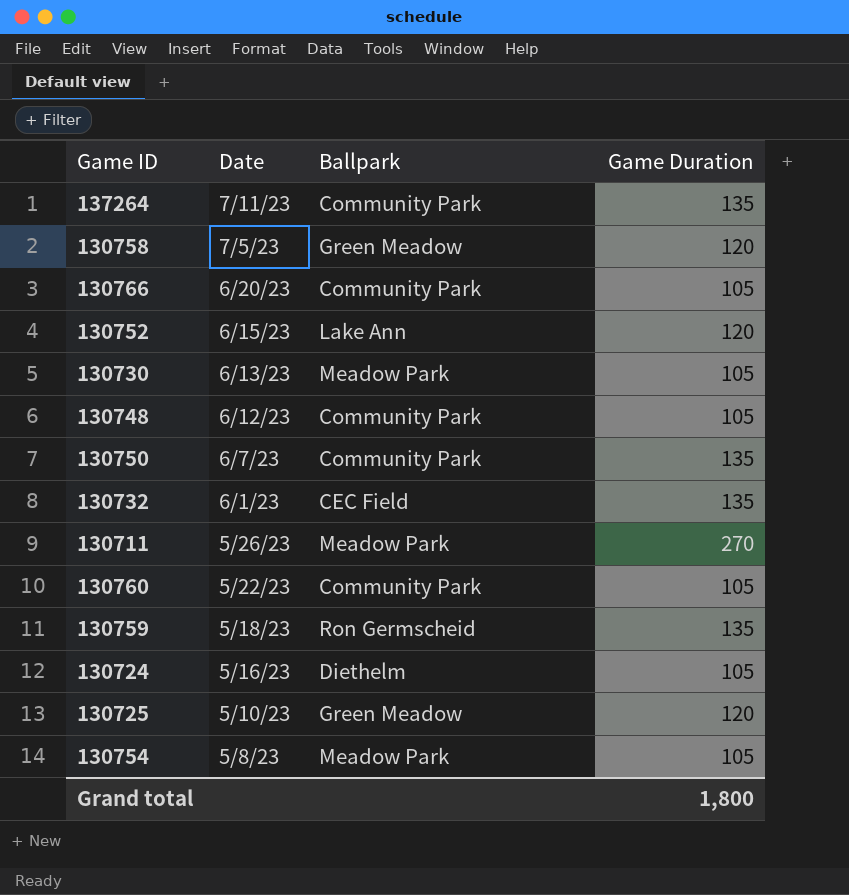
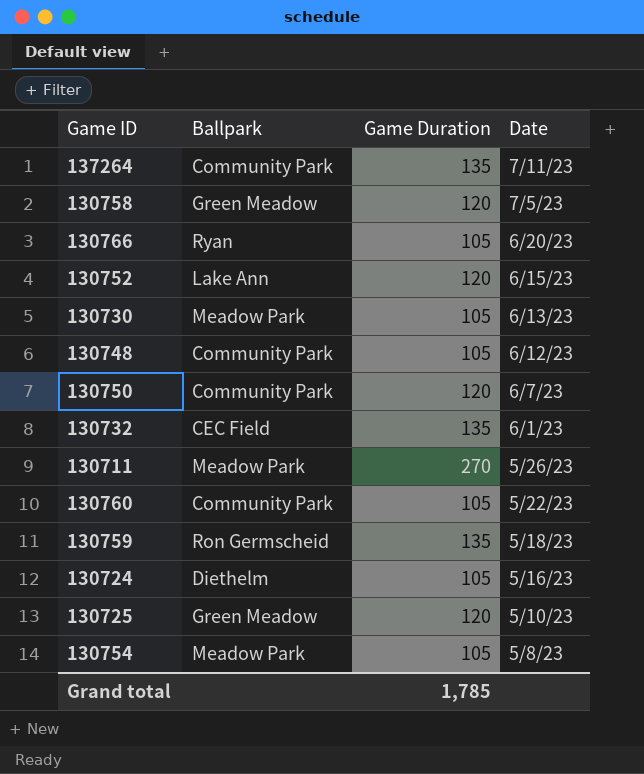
column Date | position: 2 -> 4
130766 | Ballpark: Community Park -> Ryan
130750 | Game Duration: 135 -> 120
Grand total | Game Duration: 1,800 -> 1,785

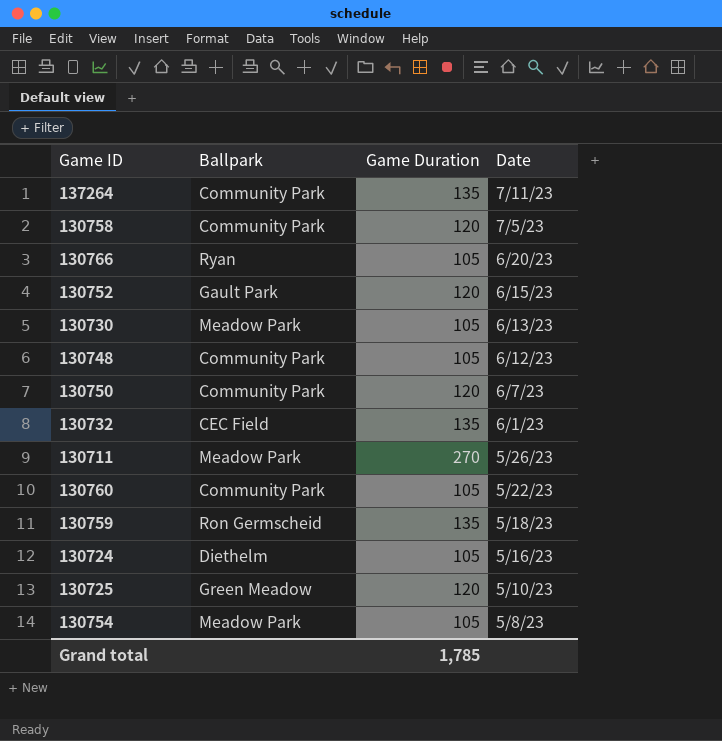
130758 | Ballpark: Green Meadow -> Community Park
130752 | Ballpark: Lake Ann -> Gault Park

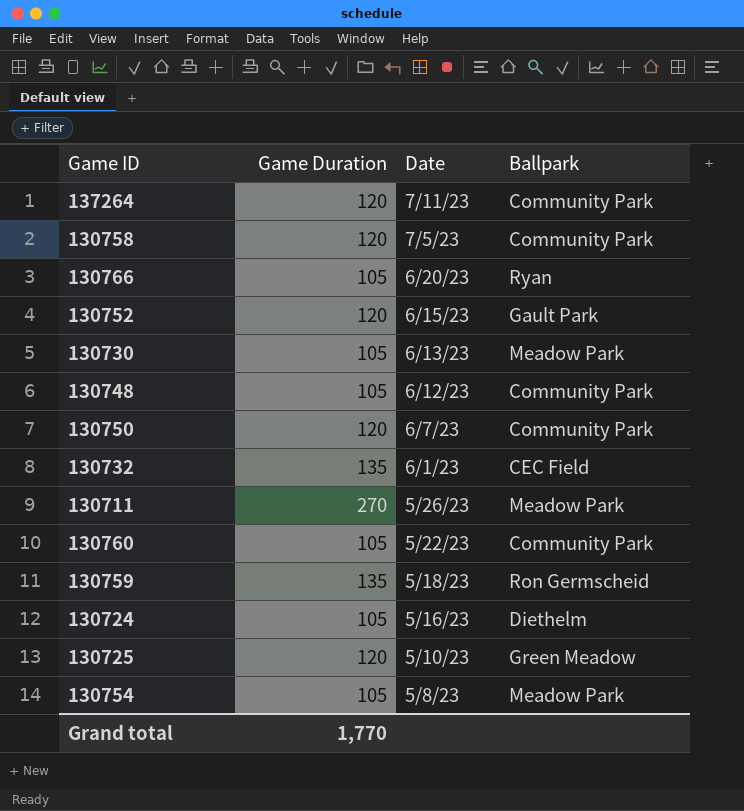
column Ballpark | position: 2 -> 4
137264 | Game Duration: 135 -> 120
Grand total | Game Duration: 1,785 -> 1,770

